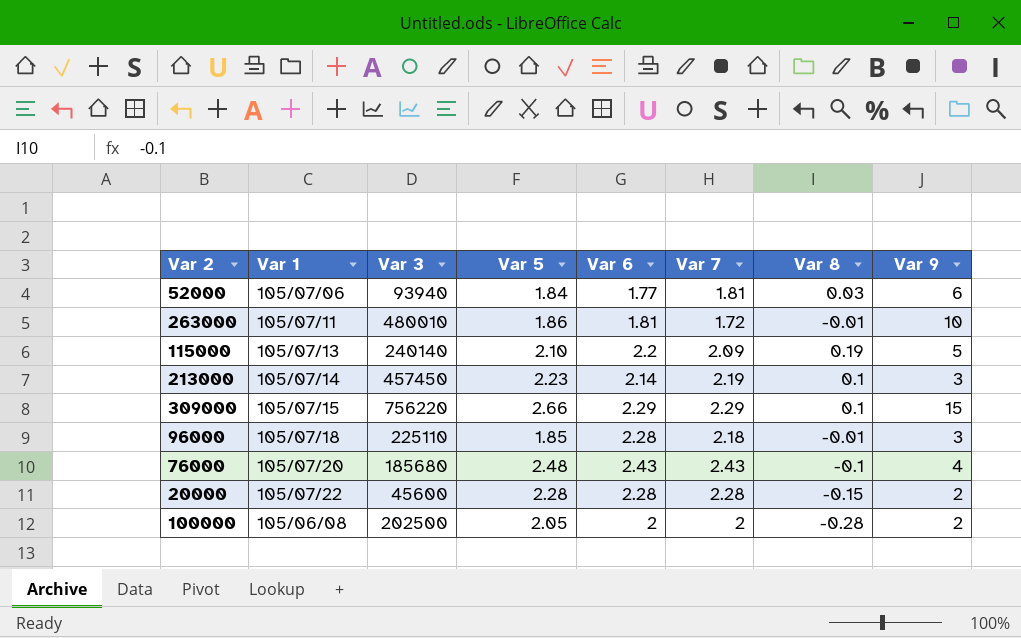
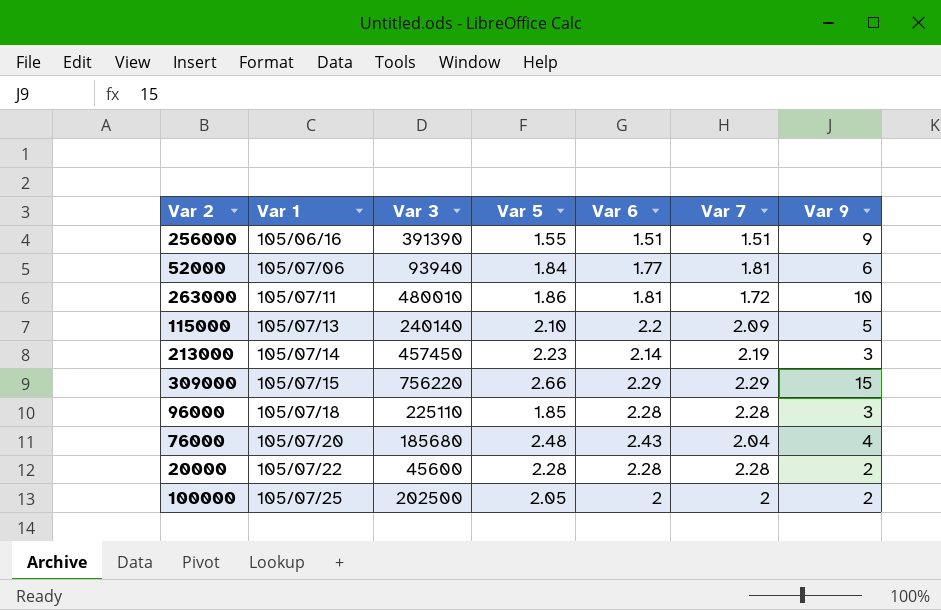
column Var 8 | position: 7 -> none
row 256000: none -> 105/06/16 | 391390 | 1.55 | 1.51 | 1.51 | 9
96000 | Var 7: 2.18 -> 2.28
76000 | Var 7: 2.43 -> 2.04
100000 | Var 1: 105/06/08 -> 105/07/25

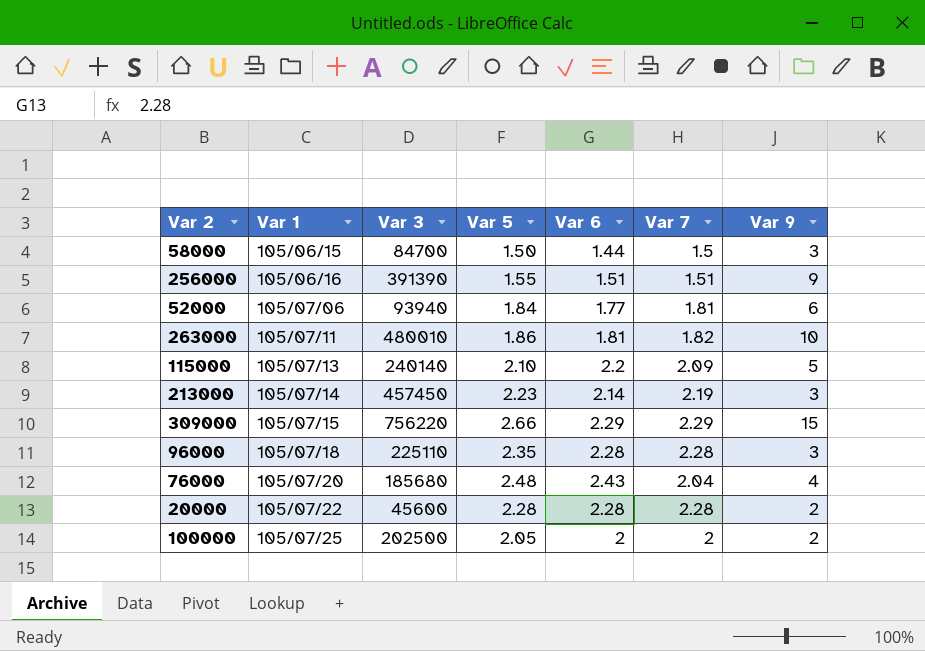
row 58000: none -> 105/06/15 | 84700 | 1.50 | 1.44 | 1.5 | 3
263000 | Var 7: 1.72 -> 1.82
96000 | Var 5: 1.85 -> 2.35

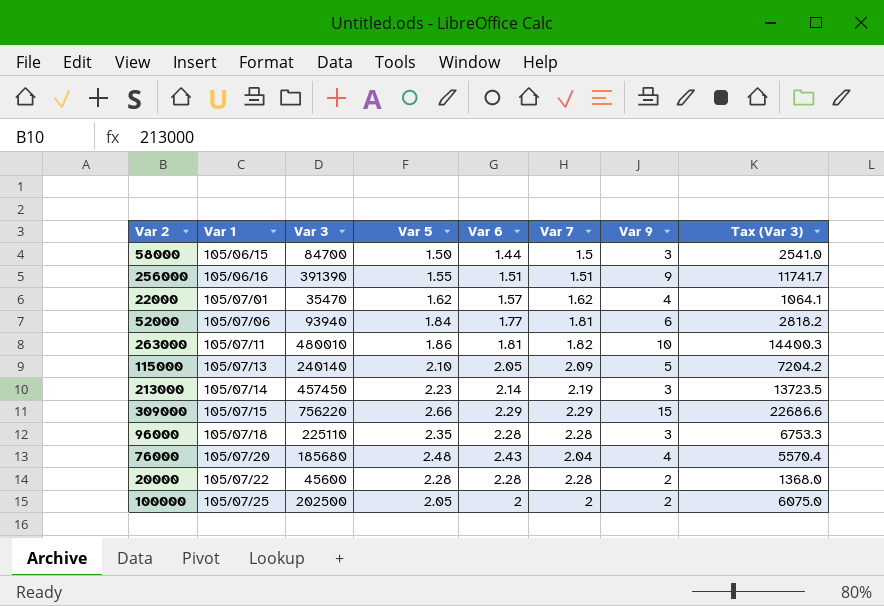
column Tax (Var 3) | formula: none -> [Var 3] * 0.03
row 22000: none -> 105/07/01 | 35470 | 1.62 | 1.57 | 1.62 | 4 | 1064.1
115000 | Var 6: 2.2 -> 2.05

